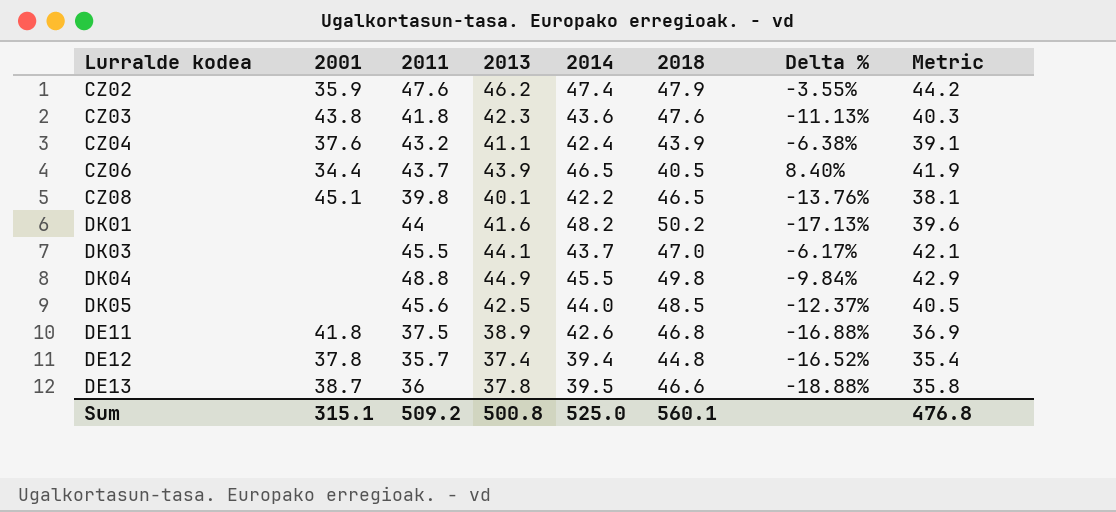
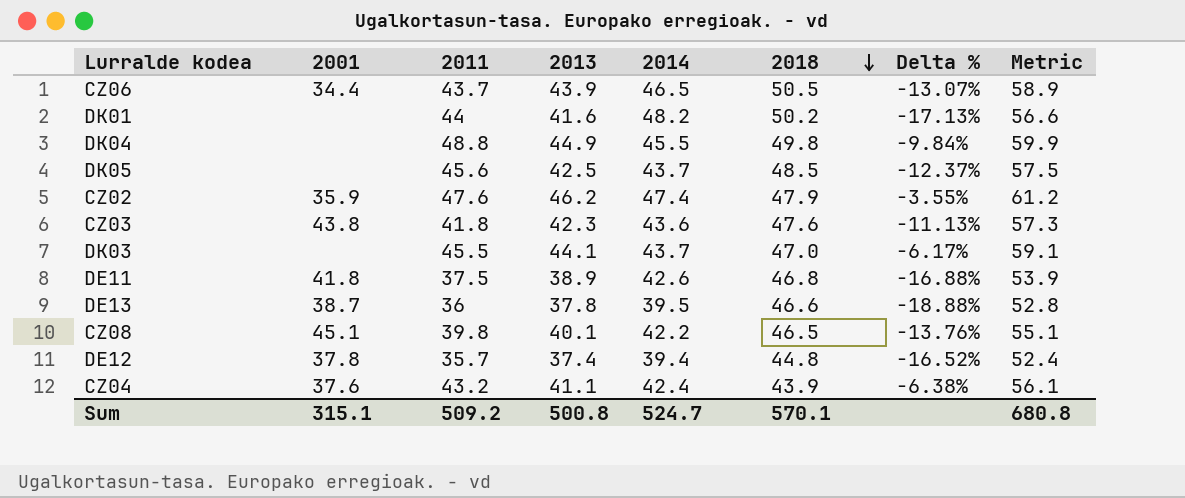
row order: none -> 2018 descending
column Metric | formula: [2013] - 2 -> [2013] + 15
CZ06 | 2018: 40.5 -> 50.5
CZ06 | Delta %: 8.40% -> -13.07%
DK05 | 2014: 44.0 -> 43.7
Sum | 2014: 525.0 -> 524.7
Sum | 2018: 560.1 -> 570.1
Sum | Metric: 476.8 -> 680.8

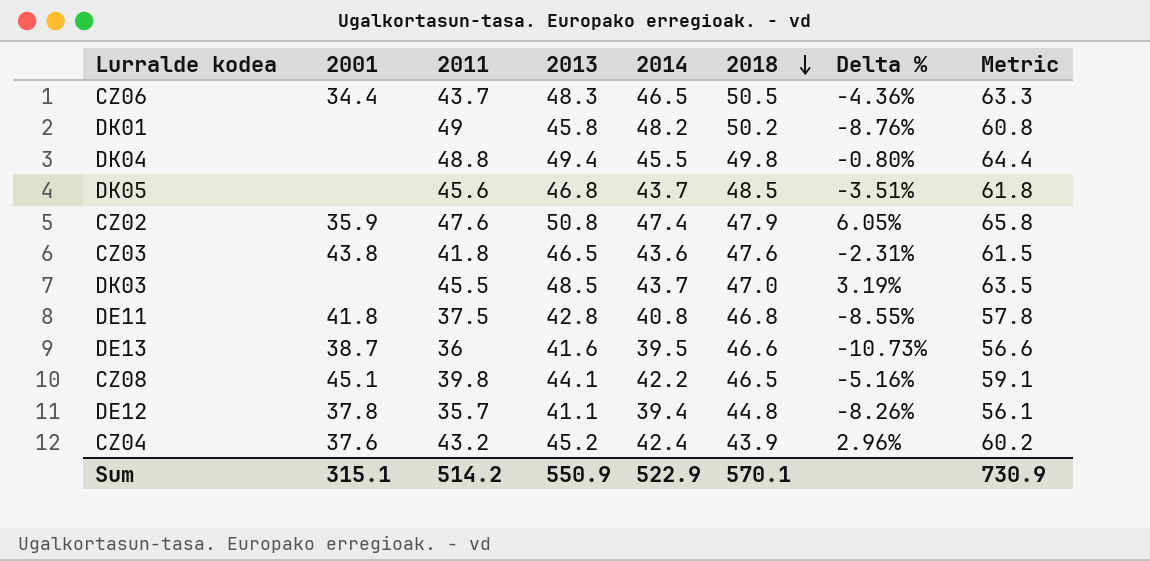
CZ06 | 2013: 43.9 -> 48.3
CZ06 | Delta %: -13.07% -> -4.36%
CZ06 | Metric: 58.9 -> 63.3
DK01 | 2011: 44 -> 49
DK01 | 2013: 41.6 -> 45.8
DK01 | Delta %: -17.13% -> -8.76%
DK01 | Metric: 56.6 -> 60.8
DK04 | 2013: 44.9 -> 49.4
DK04 | Delta %: -9.84% -> -0.80%
DK04 | Metric: 59.9 -> 64.4
DK05 | 2013: 42.5 -> 46.8
DK05 | Delta %: -12.37% -> -3.51%
DK05 | Metric: 57.5 -> 61.8
CZ02 | 2013: 46.2 -> 50.8
CZ02 | Delta %: -3.55% -> 6.05%
CZ02 | Metric: 61.2 -> 65.8
CZ03 | 2013: 42.3 -> 46.5
CZ03 | Delta %: -11.13% -> -2.31%
CZ03 | Metric: 57.3 -> 61.5
DK03 | 2013: 44.1 -> 48.5
DK03 | Delta %: -6.17% -> 3.19%
DK03 | Metric: 59.1 -> 63.5
DE11 | 2013: 38.9 -> 42.8
DE11 | 2014: 42.6 -> 40.8
DE11 | Delta %: -16.88% -> -8.55%
DE11 | Metric: 53.9 -> 57.8
DE13 | 2013: 37.8 -> 41.6
DE13 | Delta %: -18.88% -> -10.73%
DE13 | Metric: 52.8 -> 56.6
CZ08 | 2013: 40.1 -> 44.1
CZ08 | Delta %: -13.76% -> -5.16%
CZ08 | Metric: 55.1 -> 59.1
DE12 | 2013: 37.4 -> 41.1
DE12 | Delta %: -16.52% -> -8.26%
DE12 | Metric: 52.4 -> 56.1
CZ04 | 2013: 41.1 -> 45.2
CZ04 | Delta %: -6.38% -> 2.96%
CZ04 | Metric: 56.1 -> 60.2
Sum | 2011: 509.2 -> 514.2
Sum | 2013: 500.8 -> 550.9
Sum | 2014: 524.7 -> 522.9
Sum | Metric: 680.8 -> 730.9

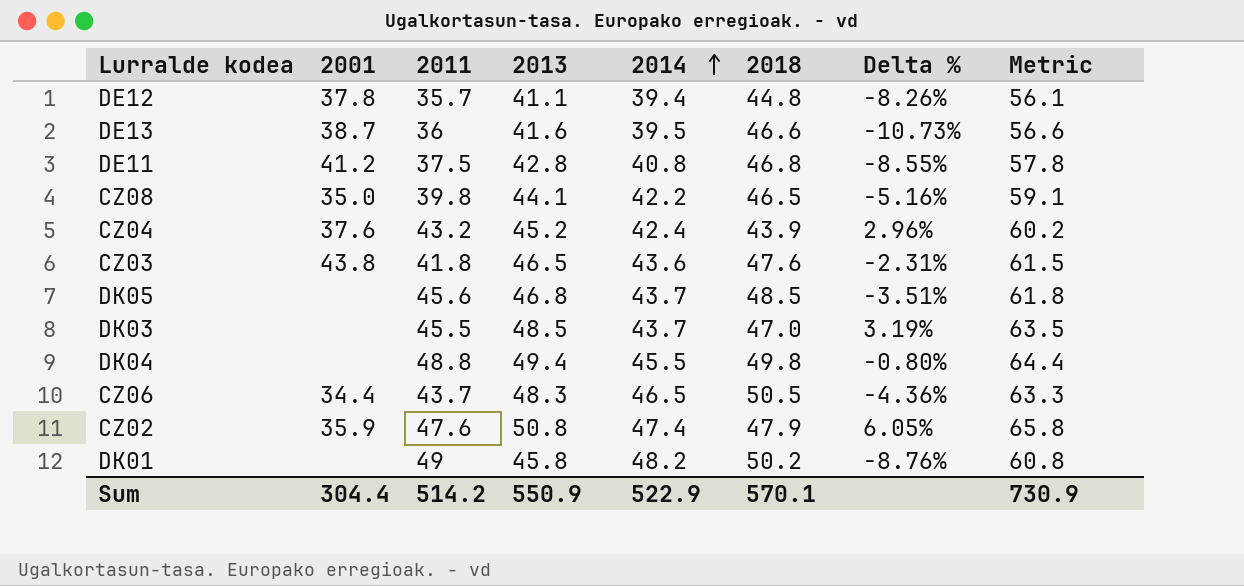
row order: 2018 descending -> 2014 ascending
DE11 | 2001: 41.8 -> 41.2
CZ08 | 2001: 45.1 -> 35.0
Sum | 2001: 315.1 -> 304.4

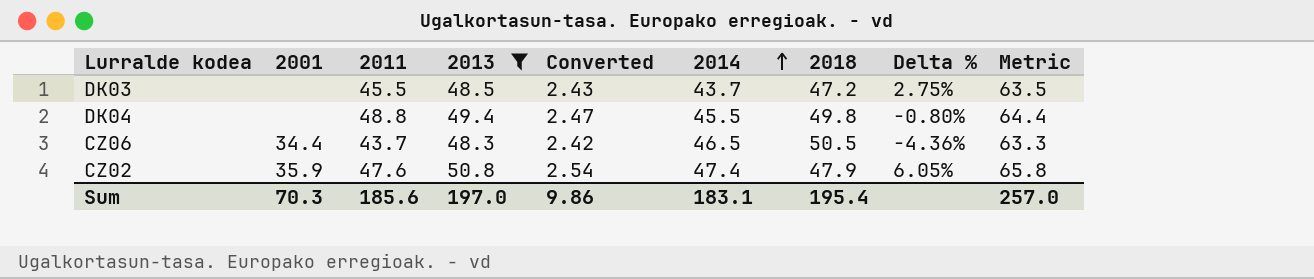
filter: none -> 2013 >= 48.3
column Converted | formula: none -> [2013] * 0.05
DK03 | 2018: 47.0 -> 47.2
DK03 | Delta %: 3.19% -> 2.75%
Sum | 2001: 304.4 -> 70.3
Sum | 2011: 514.2 -> 185.6
Sum | 2013: 550.9 -> 197.0
Sum | 2014: 522.9 -> 183.1
Sum | 2018: 570.1 -> 195.4
Sum | Metric: 730.9 -> 257.0

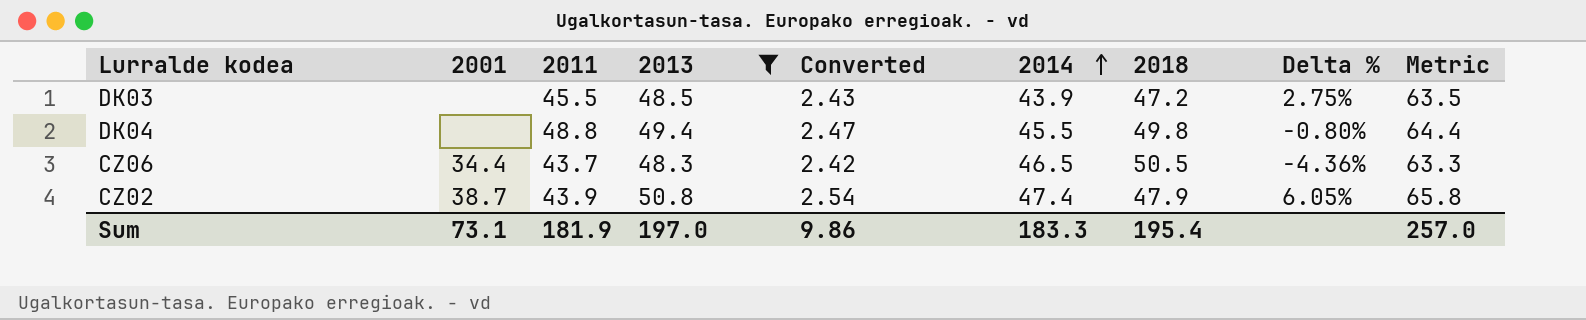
DK03 | 2014: 43.7 -> 43.9
CZ02 | 2001: 35.9 -> 38.7
CZ02 | 2011: 47.6 -> 43.9
Sum | 2001: 70.3 -> 73.1
Sum | 2011: 185.6 -> 181.9
Sum | 2014: 183.1 -> 183.3

